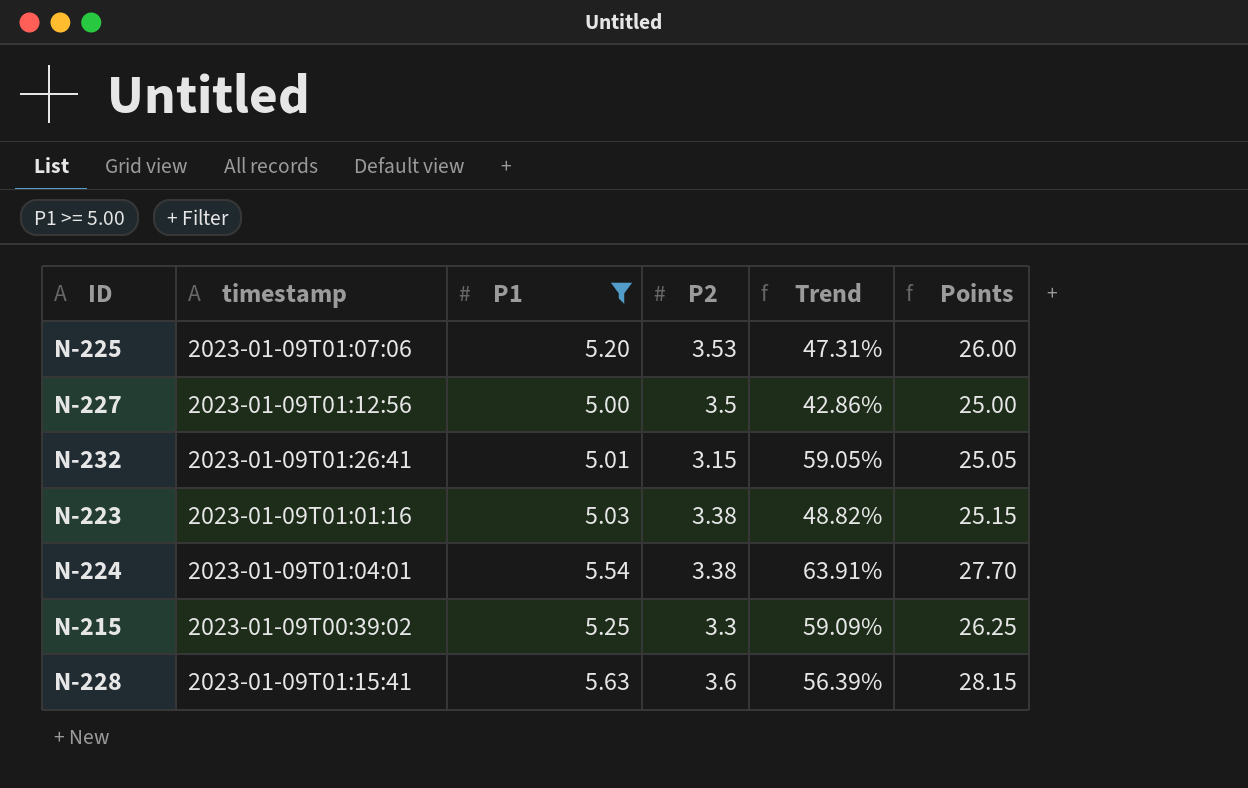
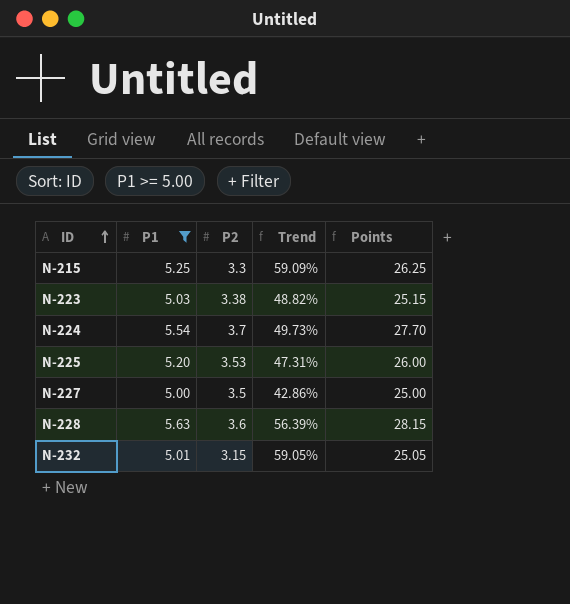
row order: none -> ID ascending
column timestamp | position: 2 -> none
N-224 | P2: 3.38 -> 3.7
N-224 | Trend: 63.91% -> 49.73%

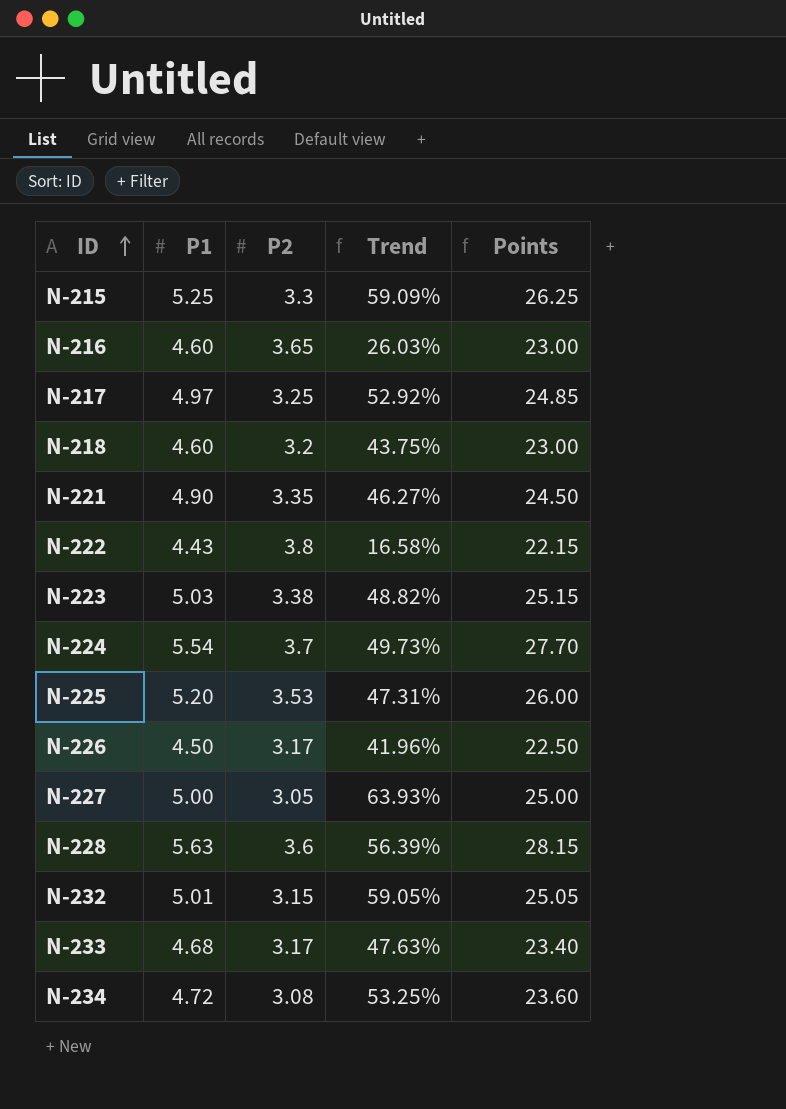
filter: P1 >= 5.00 -> none
N-227 | P2: 3.5 -> 3.05
N-227 | Trend: 42.86% -> 63.93%

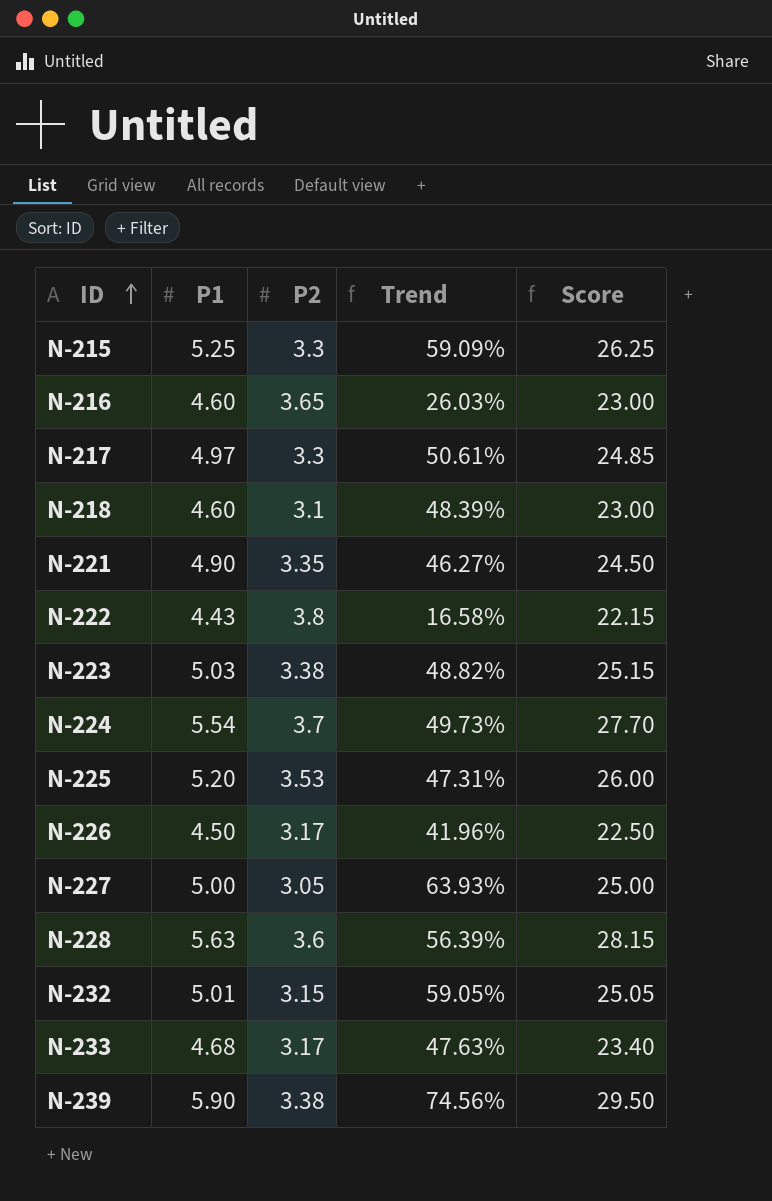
column name: Points -> Score
row N-234: 4.72 | 3.08 | 53.25% | 23.60 -> none
N-217 | P2: 3.25 -> 3.3
N-217 | Trend: 52.92% -> 50.61%
N-218 | P2: 3.2 -> 3.1
N-218 | Trend: 43.75% -> 48.39%
row N-239: none -> 5.90 | 3.38 | 74.56% | 29.50

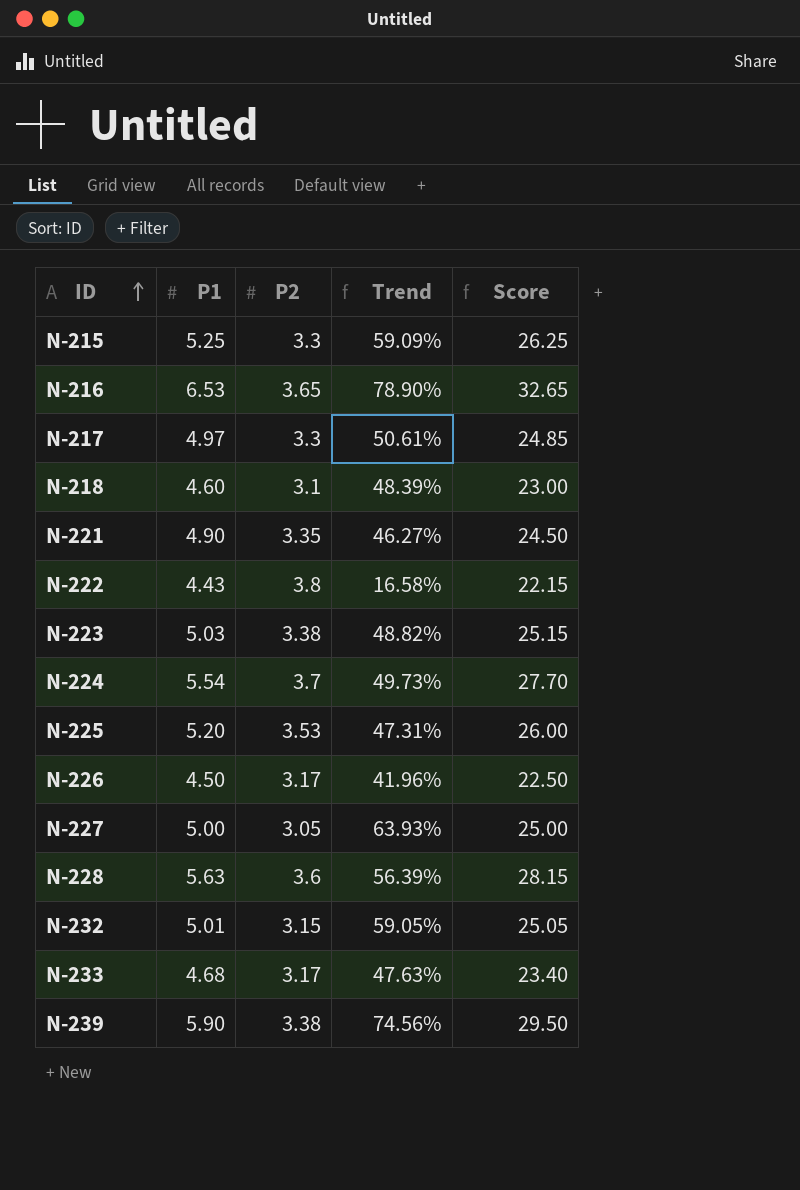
N-216 | P1: 4.60 -> 6.53
N-216 | Trend: 26.03% -> 78.90%
N-216 | Score: 23.00 -> 32.65

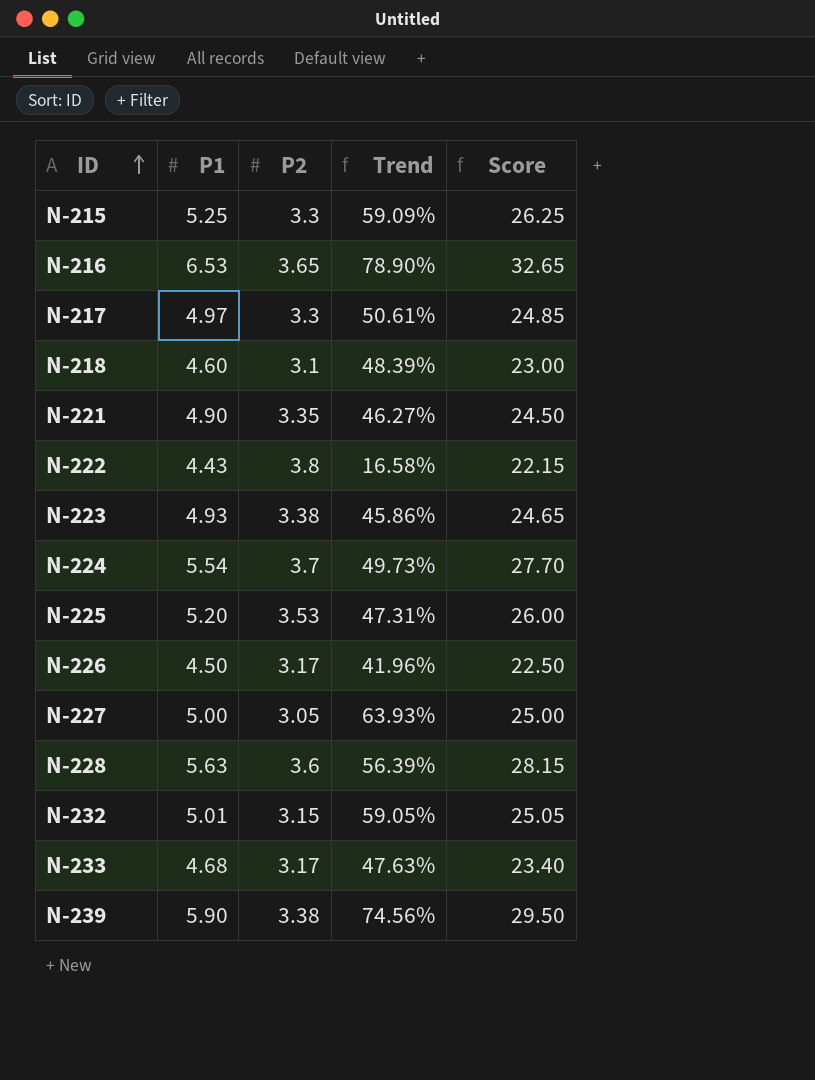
N-223 | P1: 5.03 -> 4.93
N-223 | Trend: 48.82% -> 45.86%
N-223 | Score: 25.15 -> 24.65

